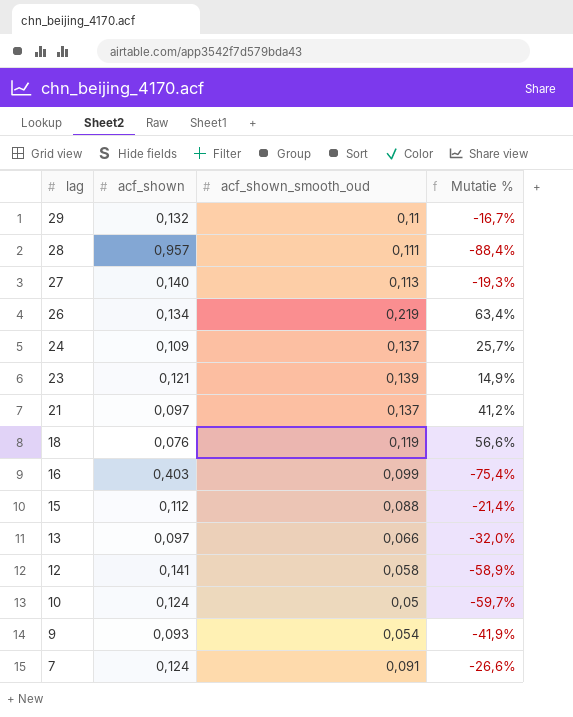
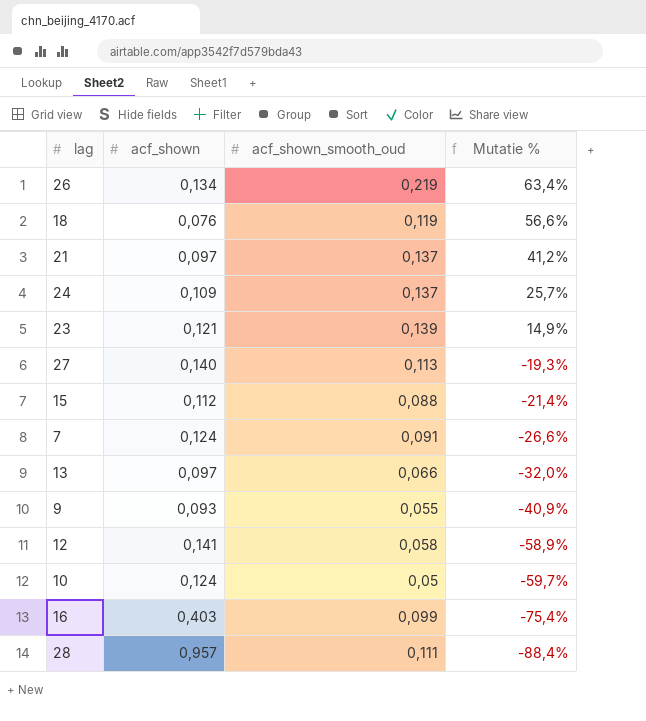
row order: lag descending -> Mutatie % descending
row 29: 0,132 | 0,11 | -16,7% -> none
9 | acf_shown_smooth_oud: 0,054 -> 0,055
9 | Mutatie %: -41,9% -> -40,9%

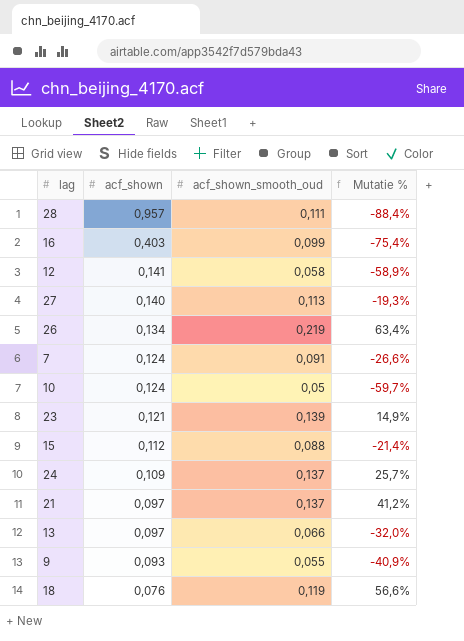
row order: Mutatie % descending -> acf_shown descending

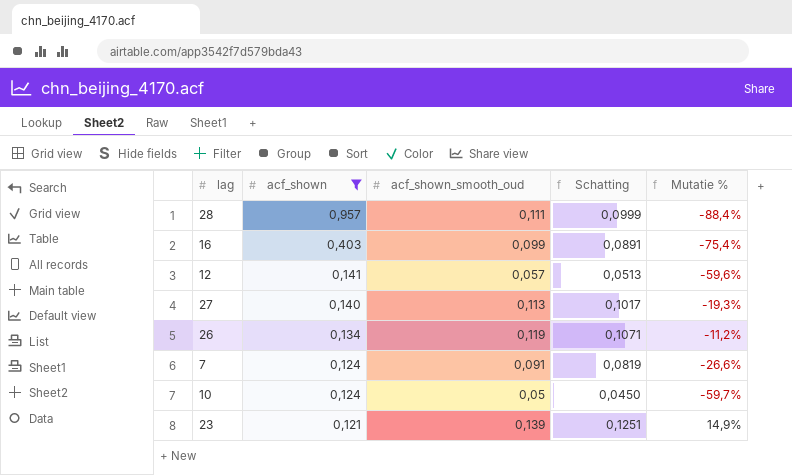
filter: none -> acf_shown >= 0,121
column Schatting | formula: none -> [acf_shown_smooth_oud] * 0,9
12 | acf_shown_smooth_oud: 0,058 -> 0,057
12 | Mutatie %: -58,9% -> -59,6%
26 | acf_shown_smooth_oud: 0,219 -> 0,119
26 | Mutatie %: 63,4% -> -11,2%

